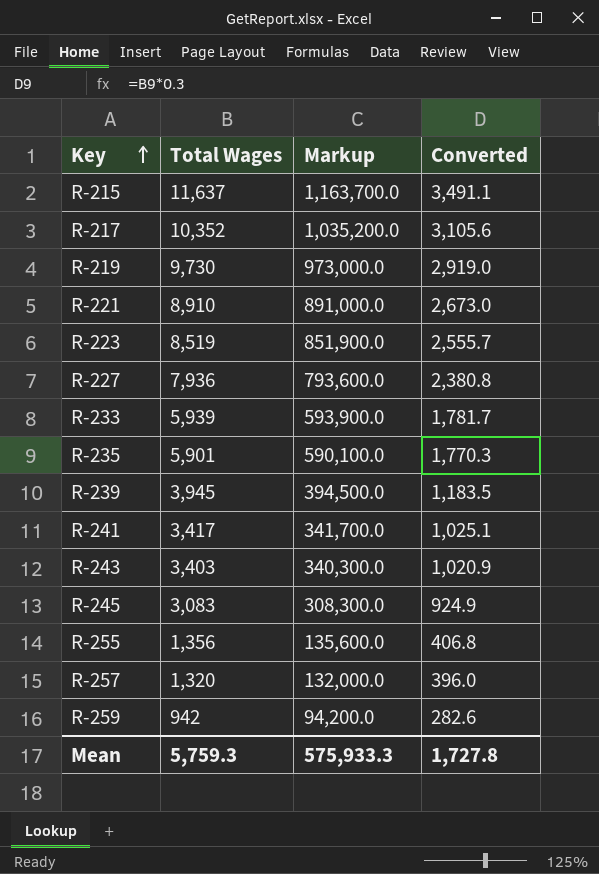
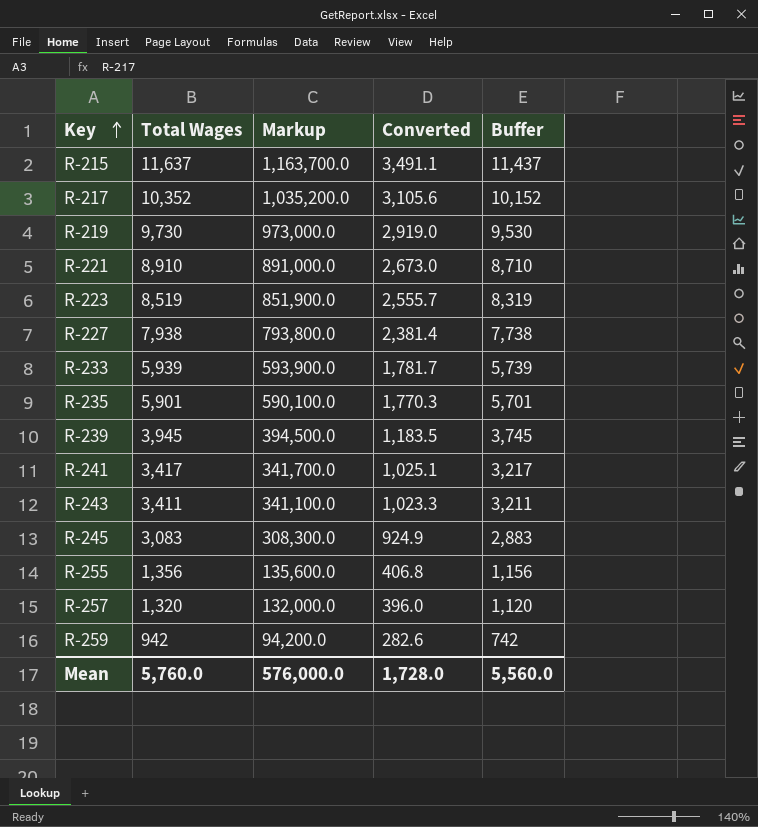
column Buffer | formula: none -> [Total Wages] - 200
R-227 | Total Wages: 7,936 -> 7,938
R-227 | Markup: 793,600.0 -> 793,800.0
R-227 | Converted: 2,380.8 -> 2,381.4
R-243 | Total Wages: 3,403 -> 3,411
R-243 | Markup: 340,300.0 -> 341,100.0
R-243 | Converted: 1,020.9 -> 1,023.3
Mean | Total Wages: 5,759.3 -> 5,760.0
Mean | Markup: 575,933.3 -> 576,000.0
Mean | Converted: 1,727.8 -> 1,728.0

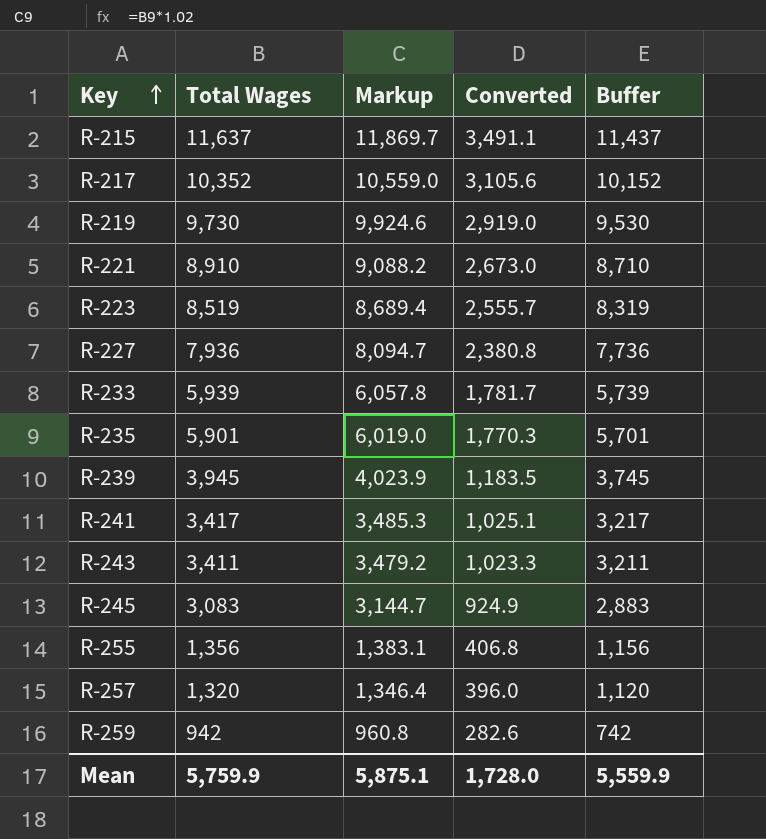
column Markup | formula: [Total Wages] * 100 -> [Total Wages] * 1.02
R-227 | Total Wages: 7,938 -> 7,936
R-227 | Converted: 2,381.4 -> 2,380.8
R-227 | Buffer: 7,738 -> 7,736
Mean | Total Wages: 5,760.0 -> 5,759.9
Mean | Markup: 576,000.0 -> 5,875.1
Mean | Buffer: 5,560.0 -> 5,559.9

